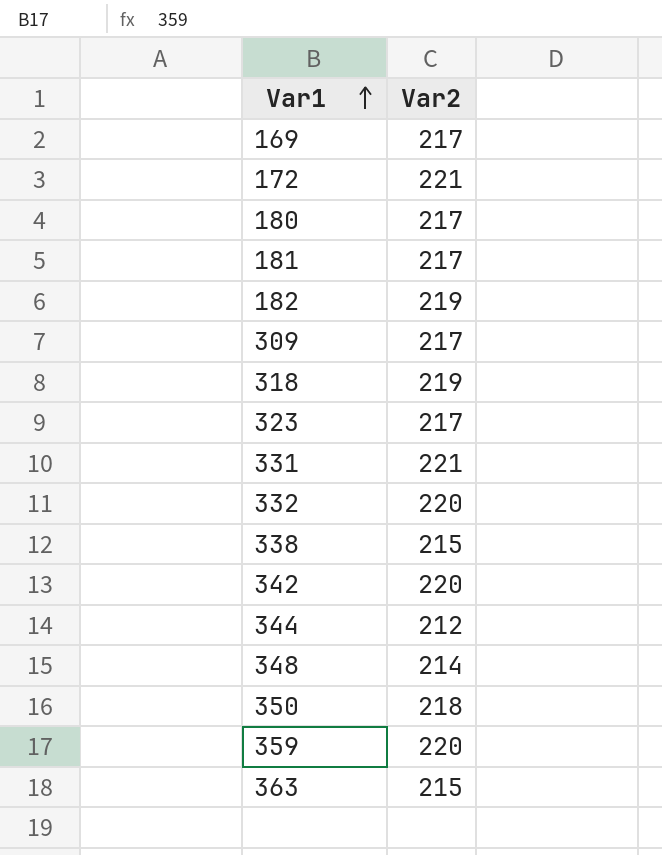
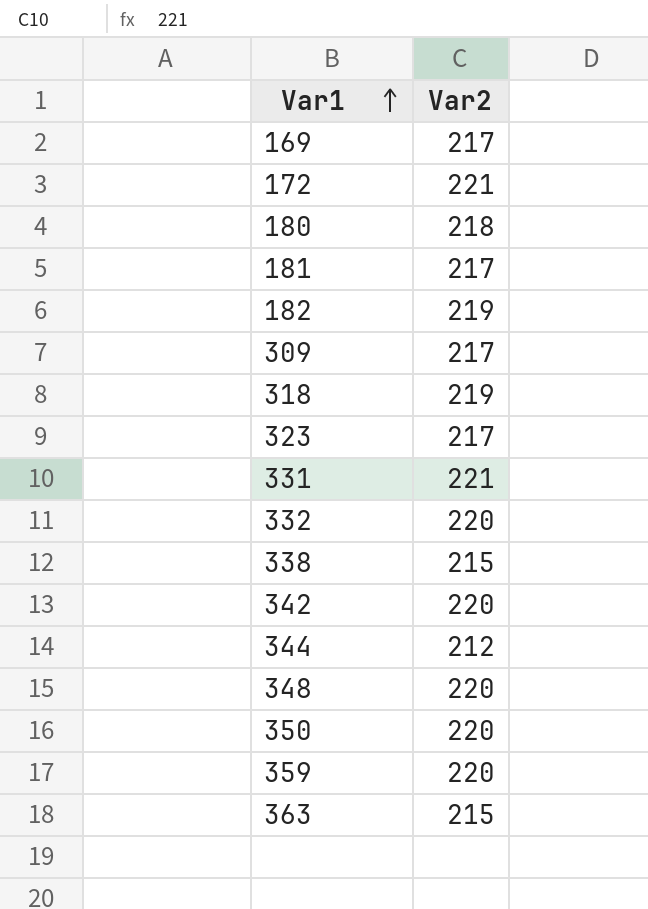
180 | Var2: 217 -> 218
348 | Var2: 214 -> 220
350 | Var2: 218 -> 220

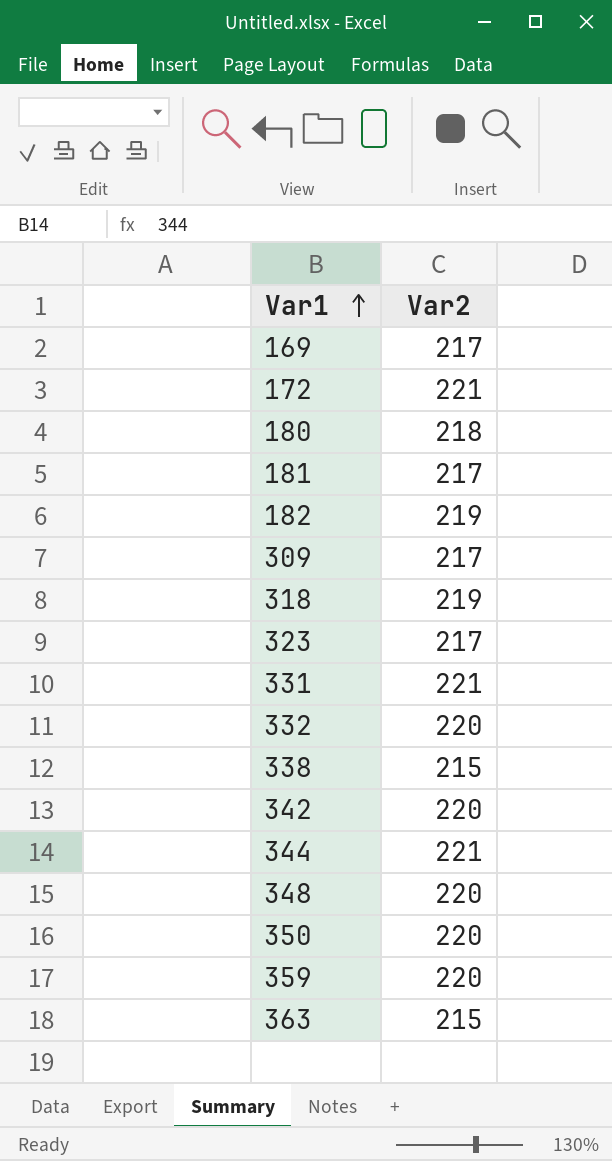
344 | Var2: 212 -> 221

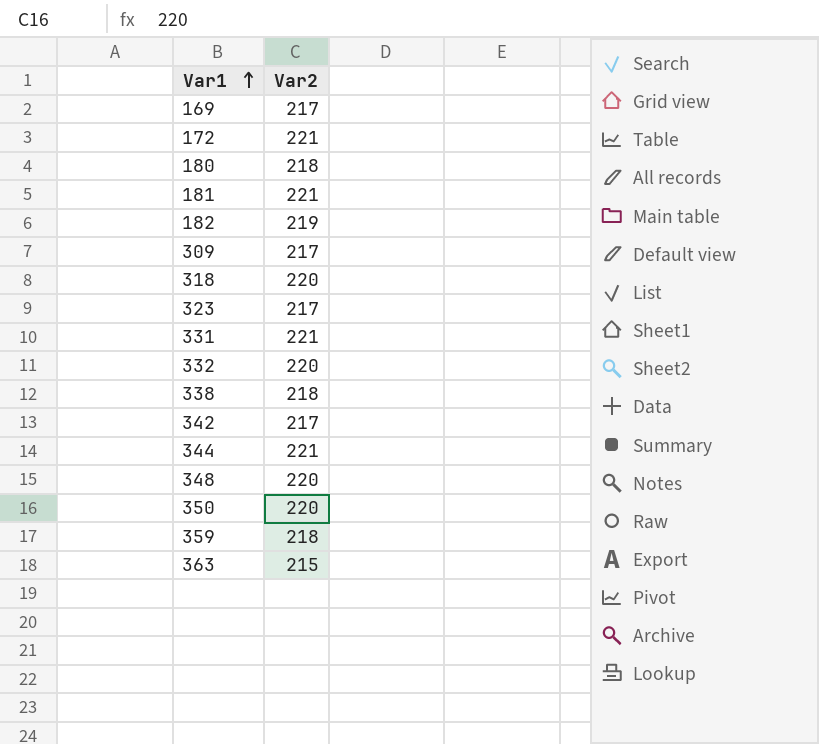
181 | Var2: 217 -> 221
318 | Var2: 219 -> 220
338 | Var2: 215 -> 218
342 | Var2: 220 -> 217
359 | Var2: 220 -> 218

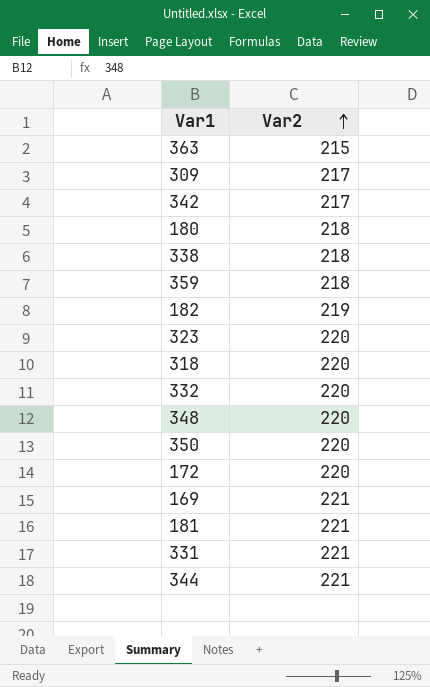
row order: Var1 ascending -> Var2 ascending
323 | Var2: 217 -> 220
172 | Var2: 221 -> 220
169 | Var2: 217 -> 221

